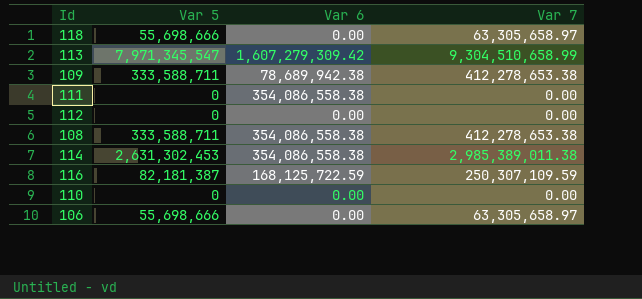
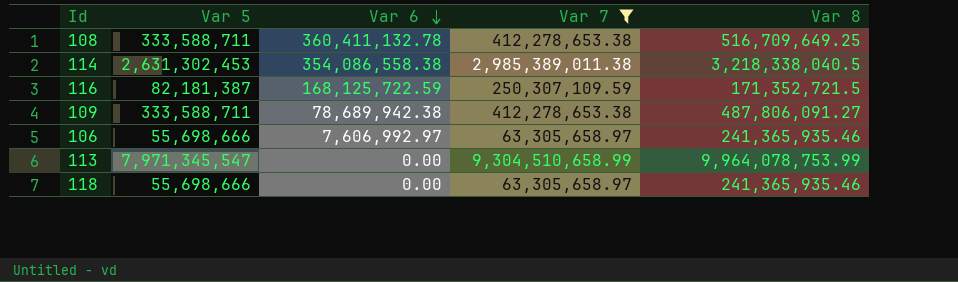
filter: none -> Var 7 != 0.00
row order: none -> Var 6 descending
column Var 8 | position: none -> 5
108 | Var 6: 354,086,558.38 -> 360,411,132.78
106 | Var 6: 0.00 -> 7,606,992.97
113 | Var 6: 1,607,279,309.42 -> 0.00

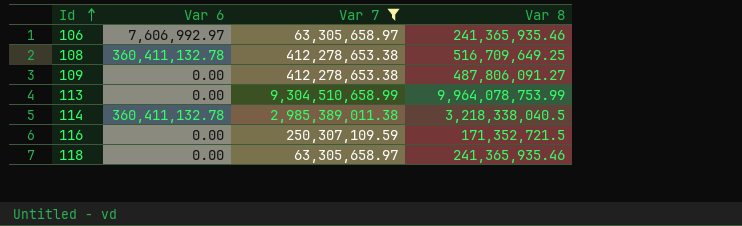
row order: Var 6 descending -> Id ascending
column Var 5 | position: 2 -> none
109 | Var 6: 78,689,942.38 -> 0.00
114 | Var 6: 354,086,558.38 -> 360,411,132.78
116 | Var 6: 168,125,722.59 -> 0.00

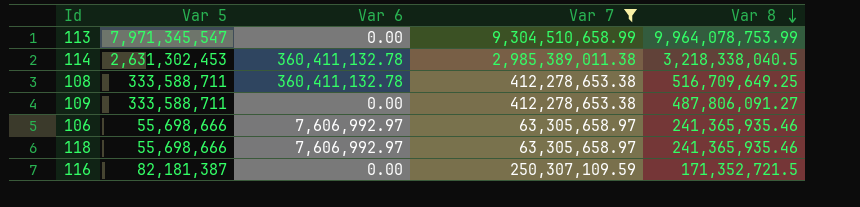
row order: Id ascending -> Var 8 descending
column Var 5 | position: none -> 2
118 | Var 6: 0.00 -> 7,606,992.97

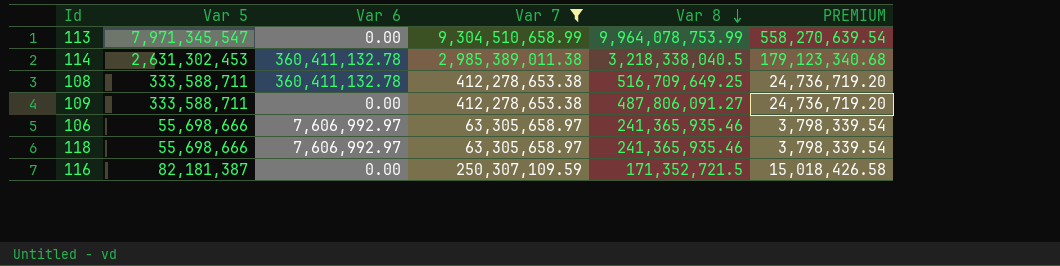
column PREMIUM | formula: none -> [Var 7] * 0.06

